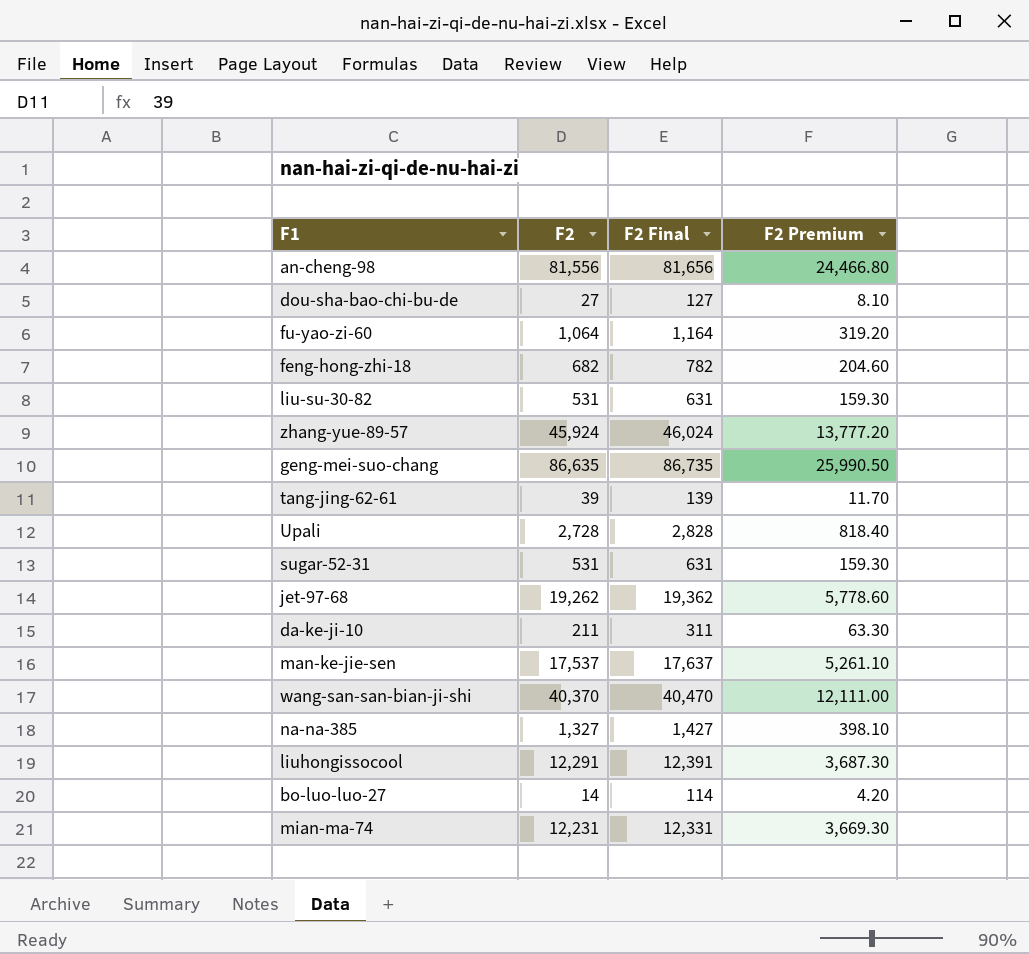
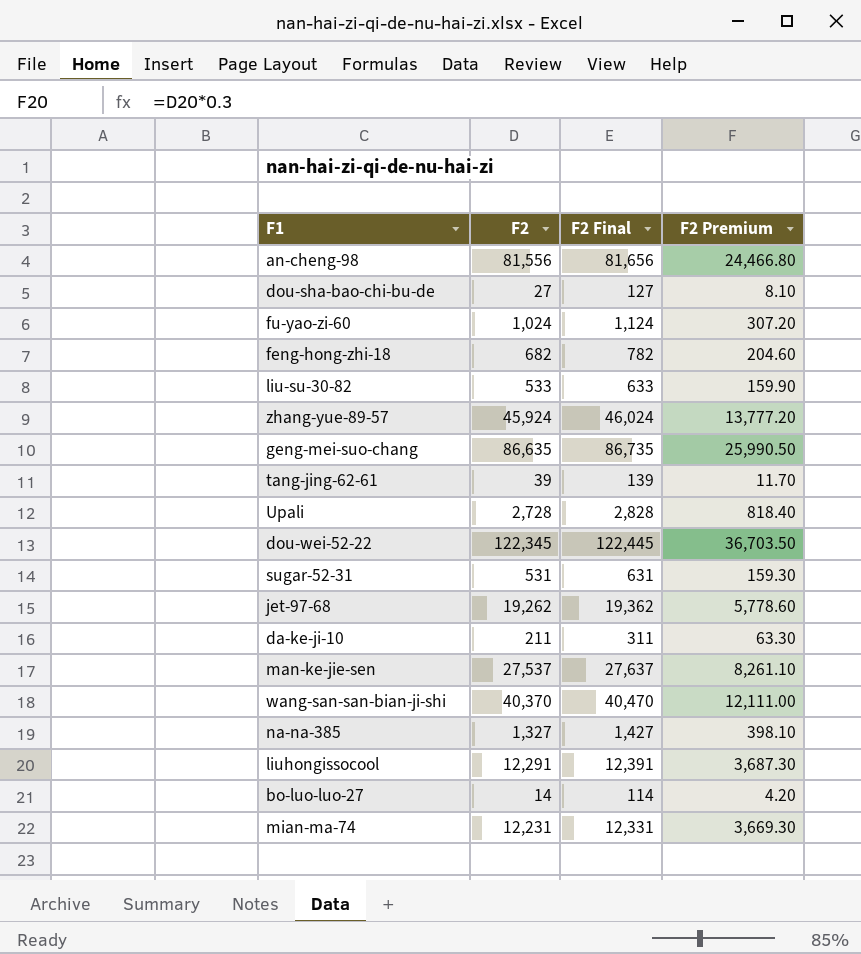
fu-yao-zi-60 | F2: 1,064 -> 1,024
fu-yao-zi-60 | F2 Final: 1,164 -> 1,124
fu-yao-zi-60 | F2 Premium: 319.20 -> 307.20
liu-su-30-82 | F2: 531 -> 533
liu-su-30-82 | F2 Final: 631 -> 633
liu-su-30-82 | F2 Premium: 159.30 -> 159.90
row dou-wei-52-22: none -> 122,345 | 122,445 | 36,703.50
man-ke-jie-sen | F2: 17,537 -> 27,537
man-ke-jie-sen | F2 Final: 17,637 -> 27,637
man-ke-jie-sen | F2 Premium: 5,261.10 -> 8,261.10

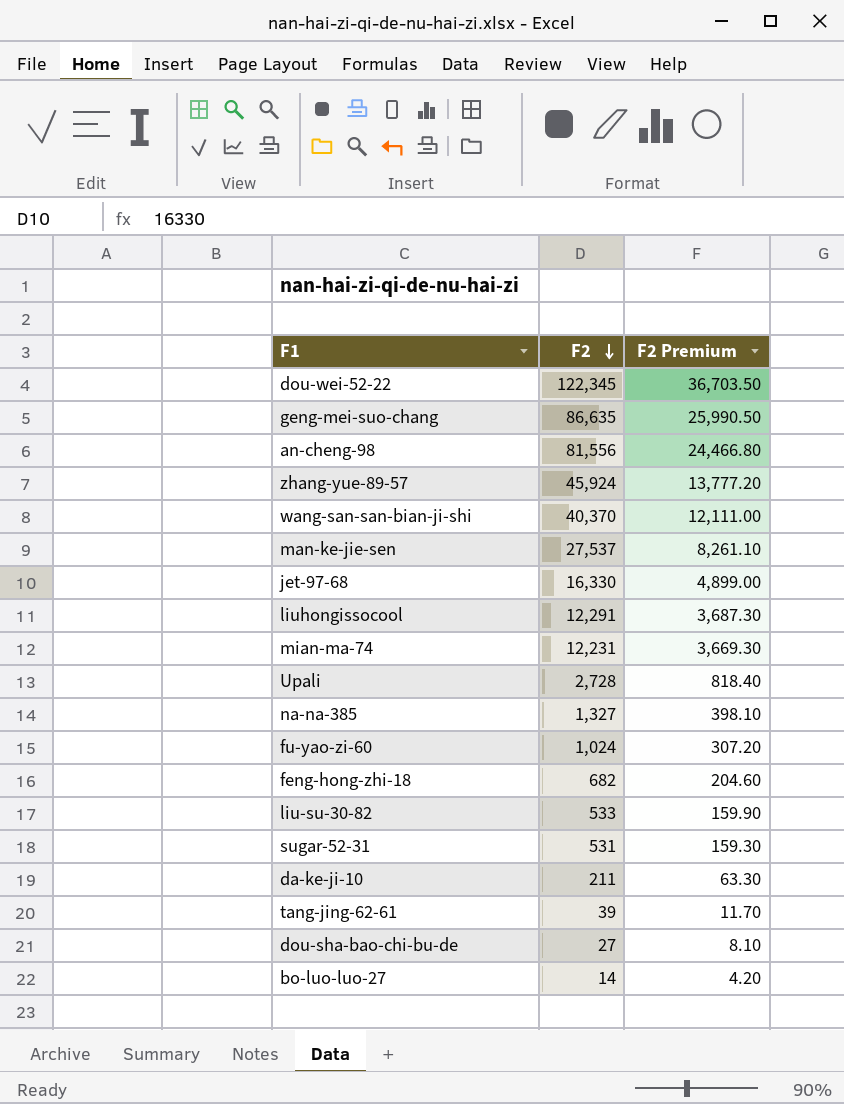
row order: none -> F2 descending
column F2 Final | formula: [F2] + 100 -> none
jet-97-68 | F2: 19,262 -> 16,330
jet-97-68 | F2 Premium: 5,778.60 -> 4,899.00

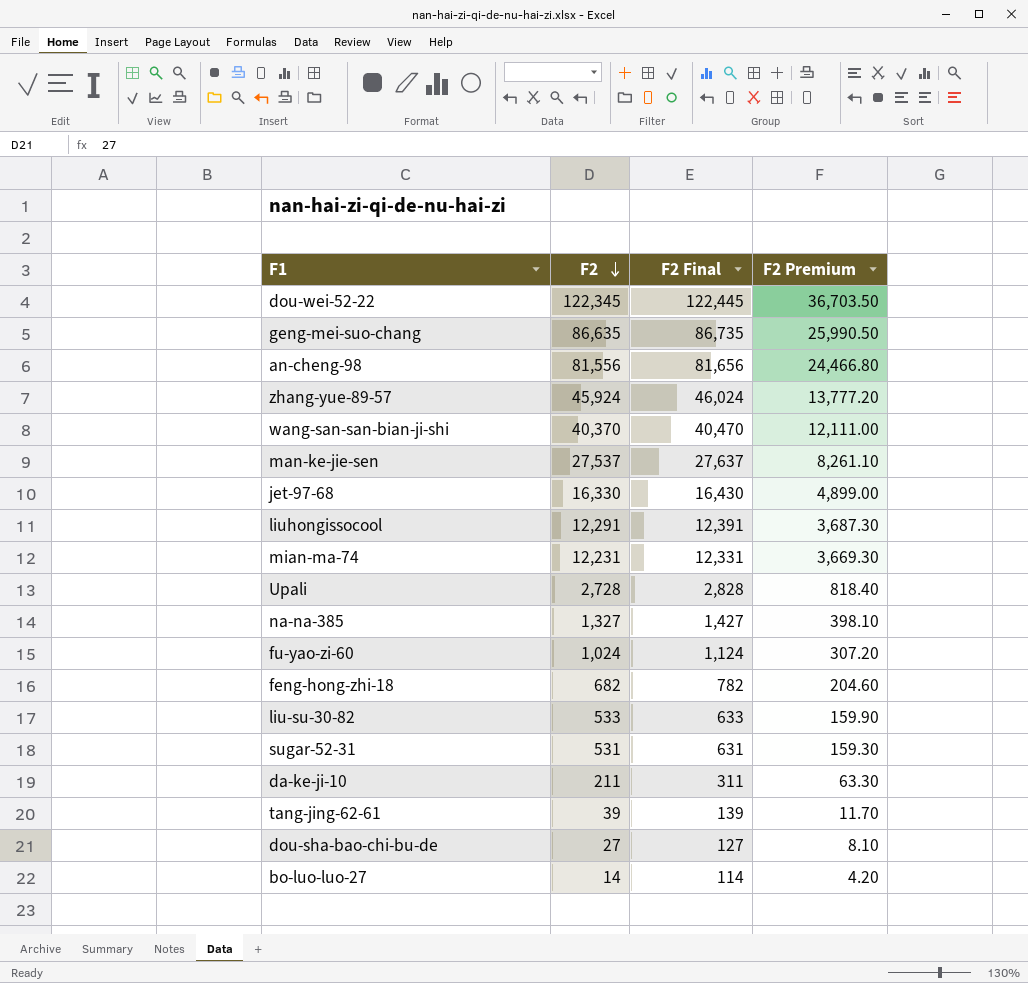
column F2 Final | formula: none -> [F2] + 100

